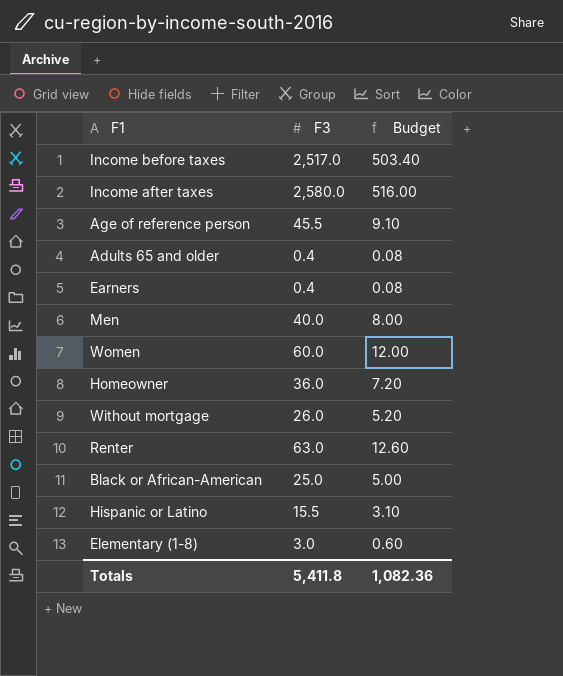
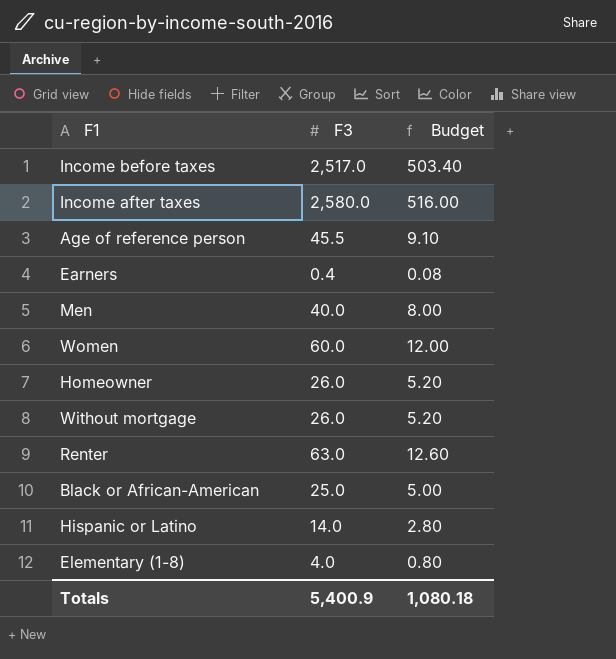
row Adults 65 and older: 0.4 | 0.08 -> none
Homeowner | F3: 36.0 -> 26.0
Homeowner | Budget: 7.20 -> 5.20
Hispanic or Latino | F3: 15.5 -> 14.0
Hispanic or Latino | Budget: 3.10 -> 2.80
Elementary (1-8) | F3: 3.0 -> 4.0
Elementary (1-8) | Budget: 0.60 -> 0.80
Totals | F3: 5,411.8 -> 5,400.9
Totals | Budget: 1,082.36 -> 1,080.18

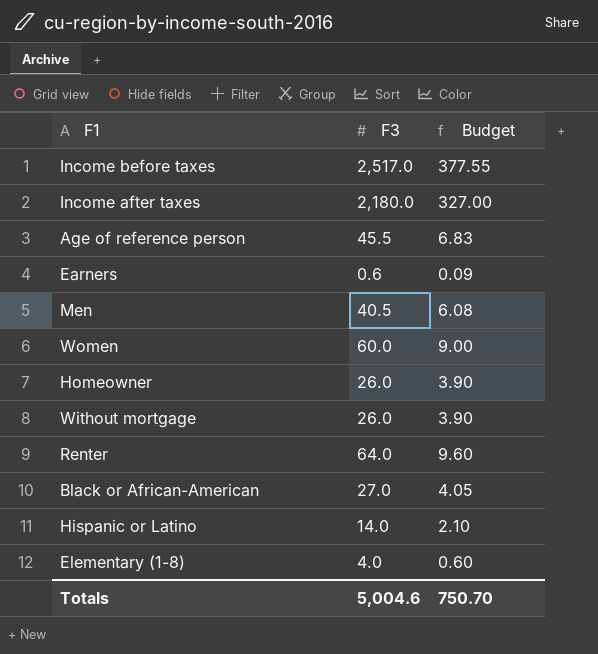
column Budget | formula: [F3] * 0.2 -> [F3] * 0.15
Income after taxes | F3: 2,580.0 -> 2,180.0
Earners | F3: 0.4 -> 0.6
Men | F3: 40.0 -> 40.5
Renter | F3: 63.0 -> 64.0
Black or African-American | F3: 25.0 -> 27.0
Totals | F3: 5,400.9 -> 5,004.6
Totals | Budget: 1,080.18 -> 750.70

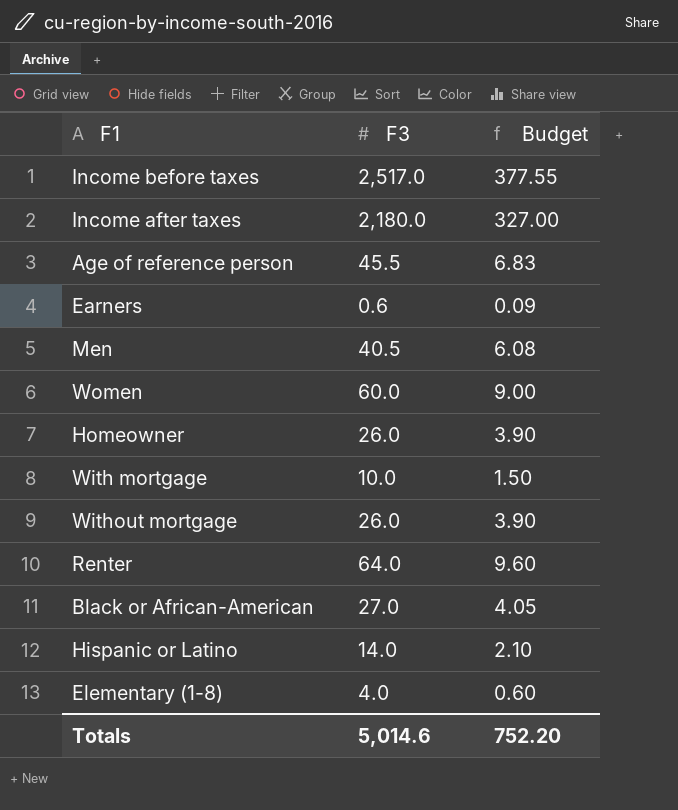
row With mortgage: none -> 10.0 | 1.50
Totals | F3: 5,004.6 -> 5,014.6
Totals | Budget: 750.70 -> 752.20

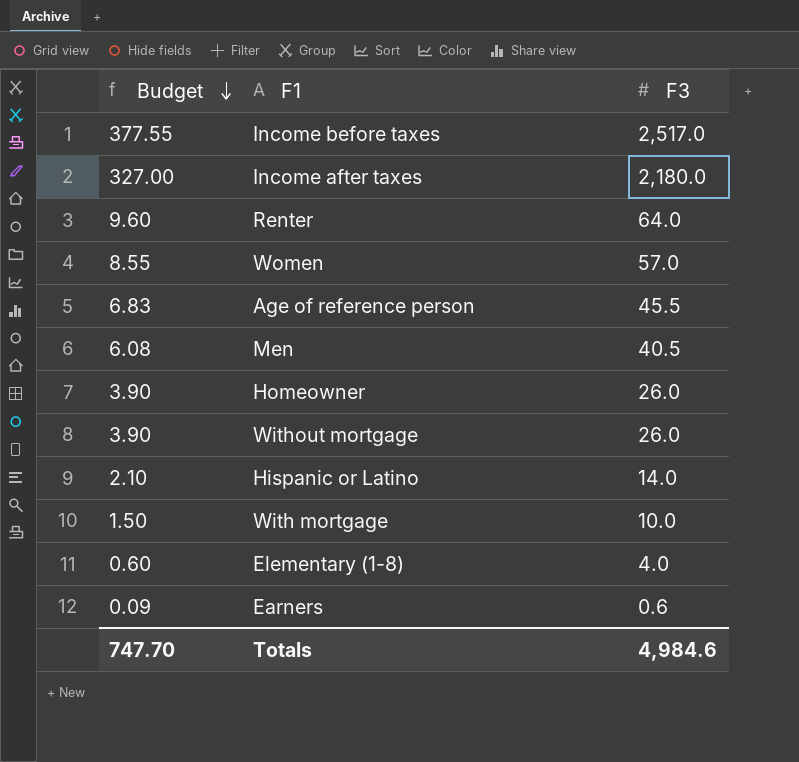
row order: none -> Budget descending
column Budget | position: 3 -> 1
row Black or African-American: 27.0 | 4.05 -> none
Women | Budget: 9.00 -> 8.55
Women | F3: 60.0 -> 57.0
Totals | Budget: 752.20 -> 747.70
Totals | F3: 5,014.6 -> 4,984.6

